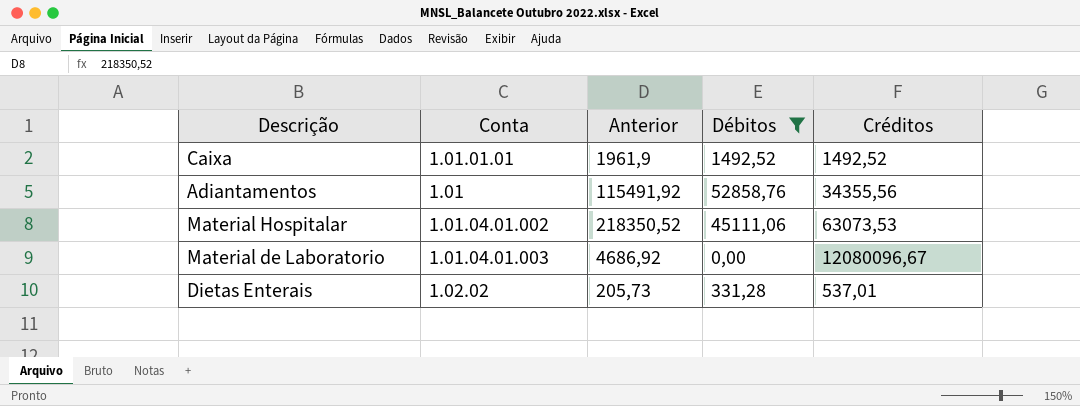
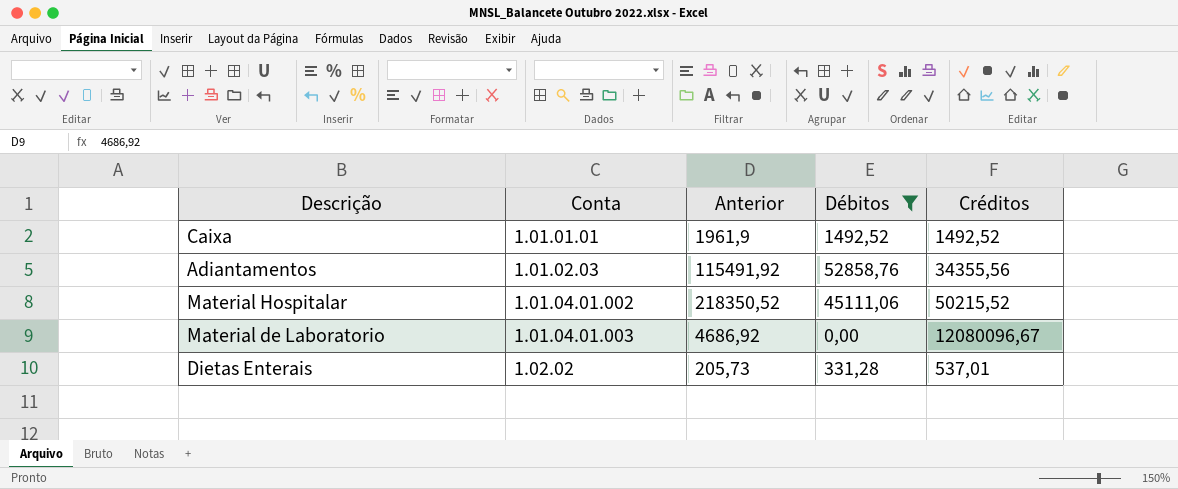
Adiantamentos | Conta: 1.01 -> 1.01.02.03
Material Hospitalar | Créditos: 63073,53 -> 50215,52

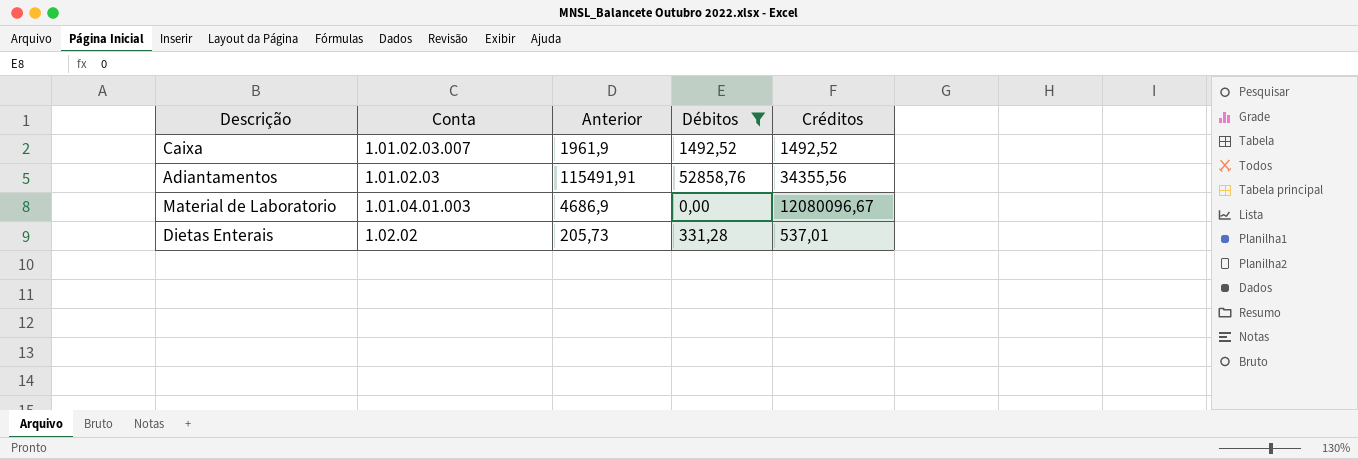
row Material Hospitalar: 1.01.04.01.002 | 218350,52 | 45111,06 | 50215,52 -> none
Caixa | Conta: 1.01.01.01 -> 1.01.02.03.007
Adiantamentos | Anterior: 115491,92 -> 115491,91
Material de Laboratorio | Anterior: 4686,92 -> 4686,9

